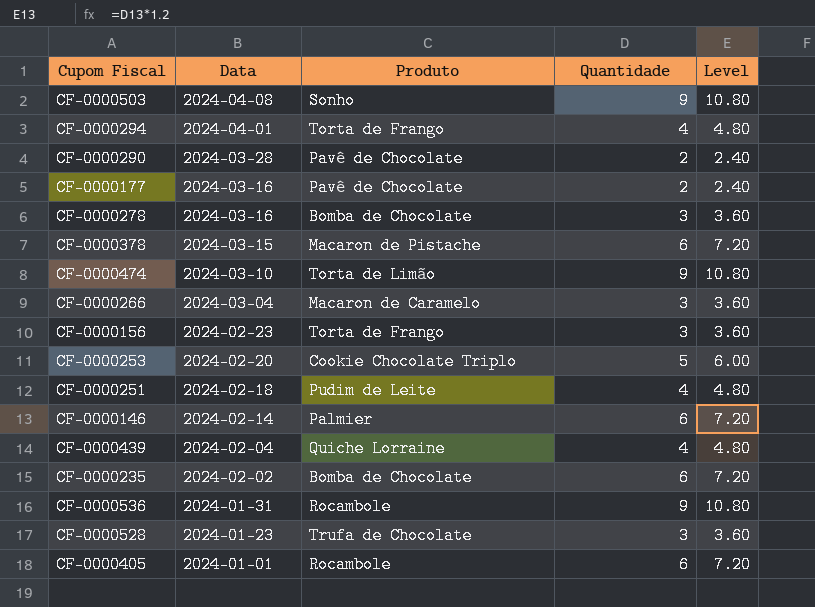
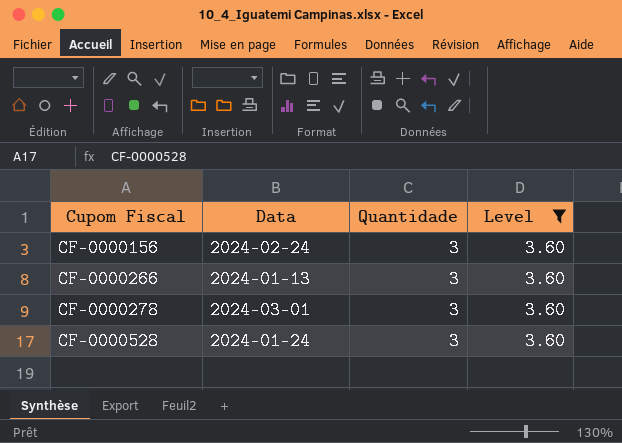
filter: none -> Level = 3.60
row order: Data descending -> Cupom Fiscal ascending
column Produto | position: 3 -> none
CF-0000156 | Data: 2024-02-23 -> 2024-02-24
CF-0000266 | Data: 2024-03-04 -> 2024-01-13
CF-0000278 | Data: 2024-03-16 -> 2024-03-01
CF-0000528 | Data: 2024-01-23 -> 2024-01-24

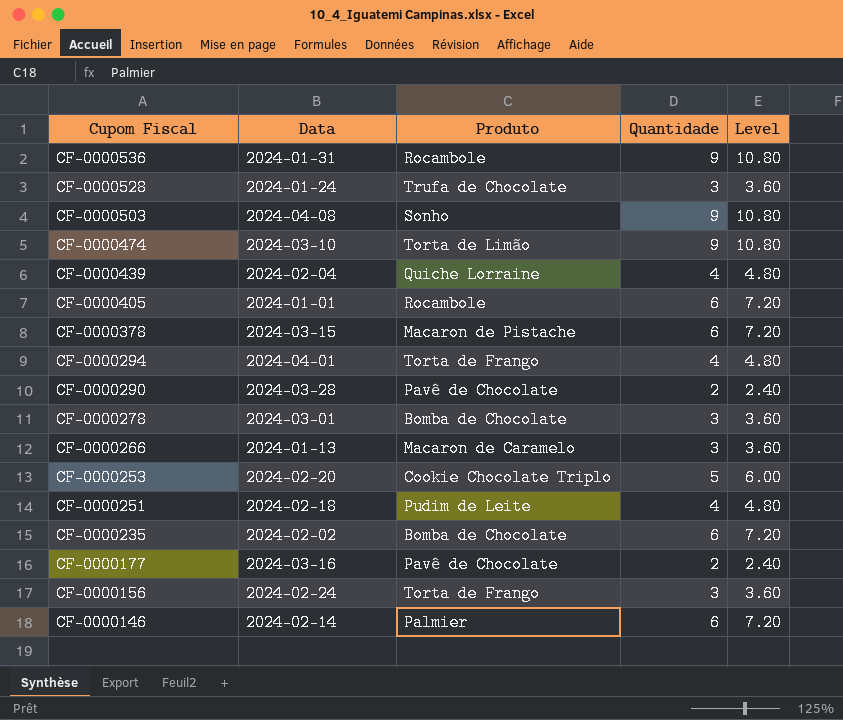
filter: Level = 3.60 -> none
row order: Cupom Fiscal ascending -> Cupom Fiscal descending
column Produto | position: none -> 3

